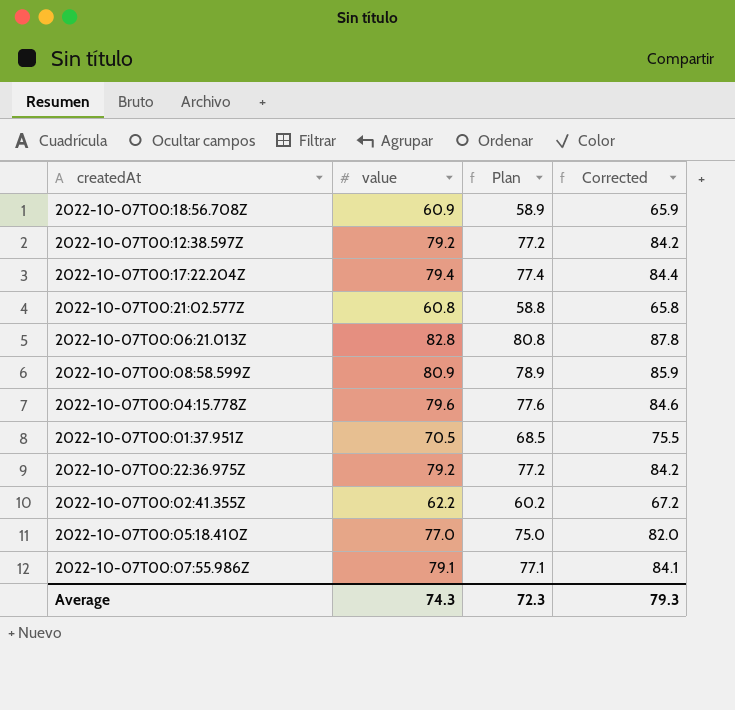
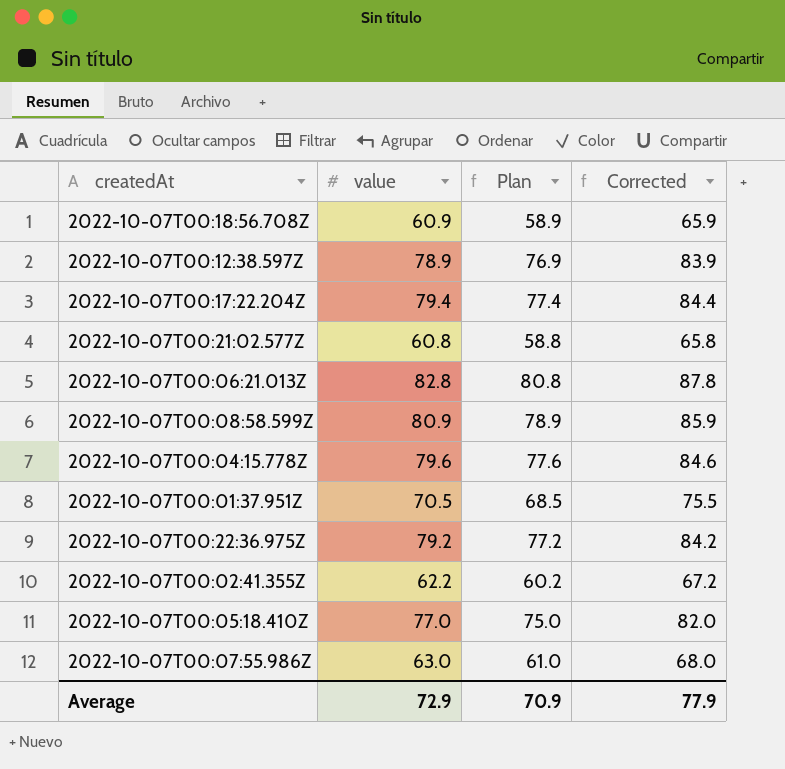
2022-10-07T00:12:38.597Z | value: 79.2 -> 78.9
2022-10-07T00:12:38.597Z | Plan: 77.2 -> 76.9
2022-10-07T00:12:38.597Z | Corrected: 84.2 -> 83.9
2022-10-07T00:07:55.986Z | value: 79.1 -> 63.0
2022-10-07T00:07:55.986Z | Plan: 77.1 -> 61.0
2022-10-07T00:07:55.986Z | Corrected: 84.1 -> 68.0
Average | value: 74.3 -> 72.9
Average | Plan: 72.3 -> 70.9
Average | Corrected: 79.3 -> 77.9

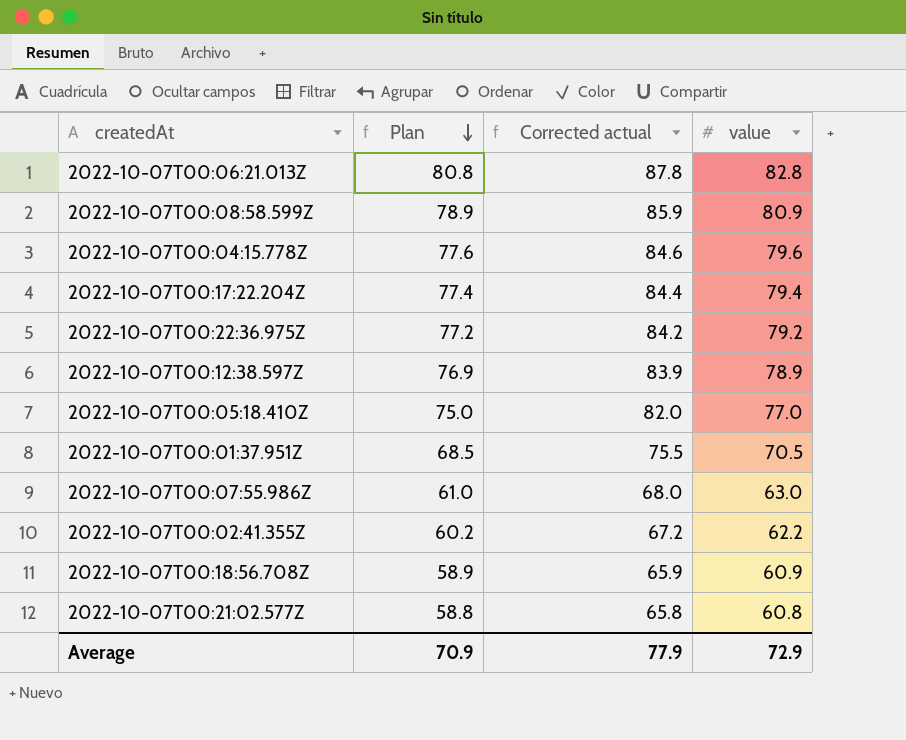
row order: none -> Plan descending
column name: Corrected -> Corrected actual
column value | position: 2 -> 4

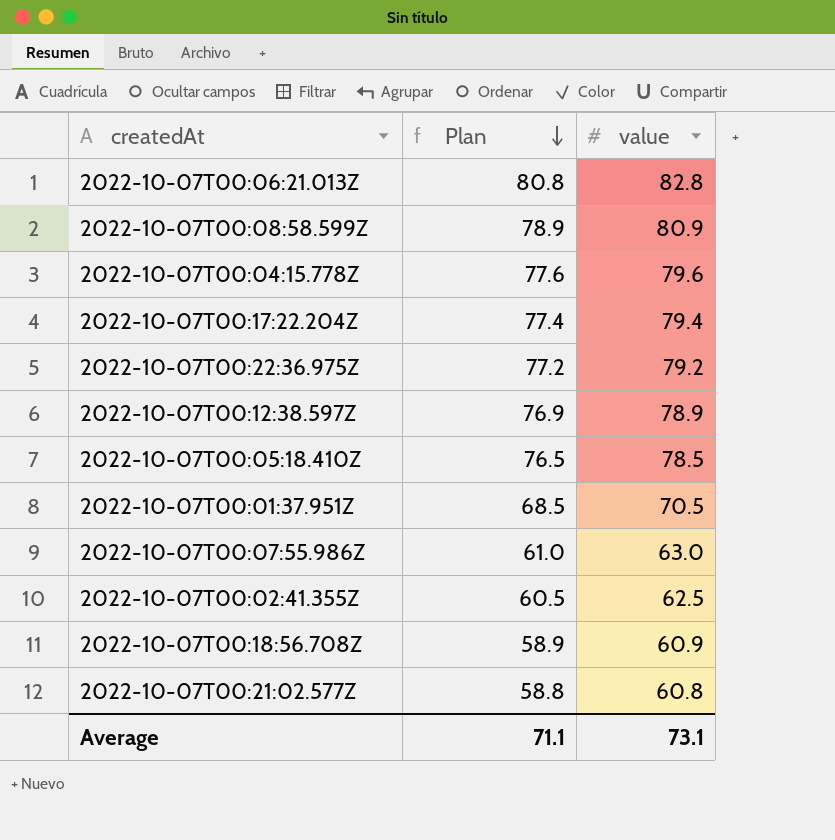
column Corrected actual | formula: [value] + 5 -> none
2022-10-07T00:05:18.410Z | Plan: 75.0 -> 76.5
2022-10-07T00:05:18.410Z | value: 77.0 -> 78.5
2022-10-07T00:02:41.355Z | Plan: 60.2 -> 60.5
2022-10-07T00:02:41.355Z | value: 62.2 -> 62.5
Average | Plan: 70.9 -> 71.1
Average | value: 72.9 -> 73.1

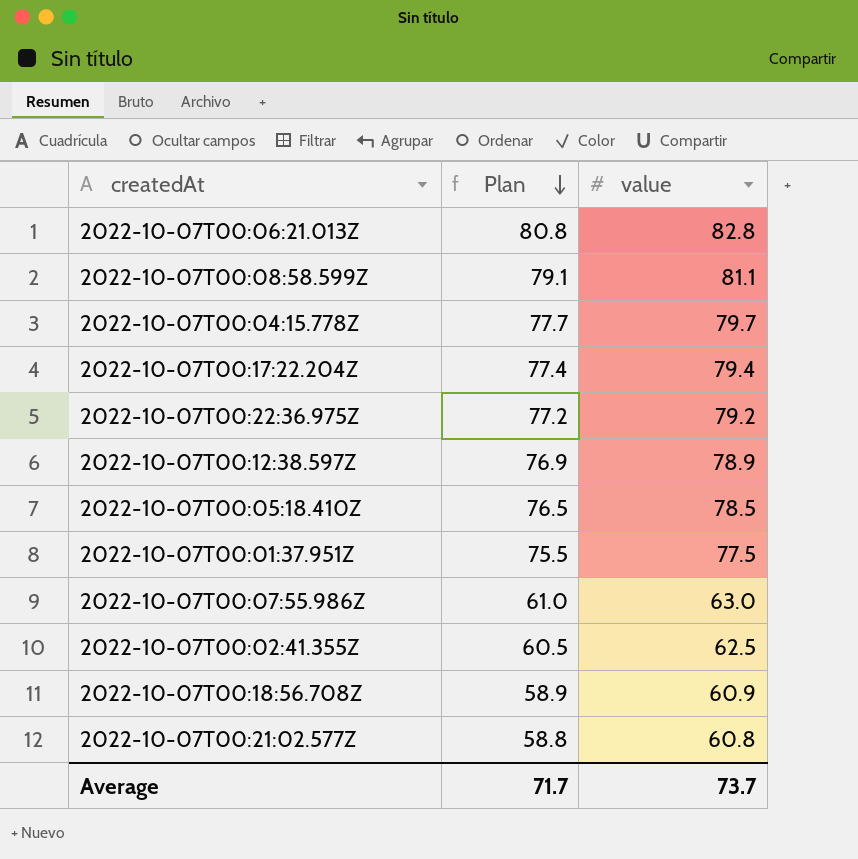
2022-10-07T00:08:58.599Z | Plan: 78.9 -> 79.1
2022-10-07T00:08:58.599Z | value: 80.9 -> 81.1
2022-10-07T00:04:15.778Z | Plan: 77.6 -> 77.7
2022-10-07T00:04:15.778Z | value: 79.6 -> 79.7
2022-10-07T00:01:37.951Z | Plan: 68.5 -> 75.5
2022-10-07T00:01:37.951Z | value: 70.5 -> 77.5
Average | Plan: 71.1 -> 71.7
Average | value: 73.1 -> 73.7

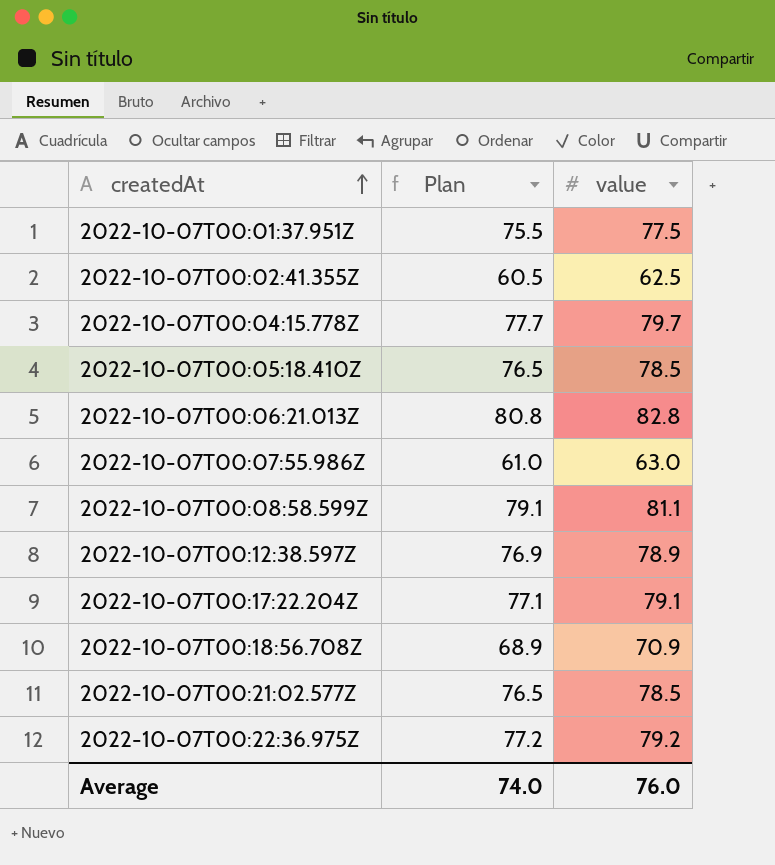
row order: Plan descending -> createdAt ascending
2022-10-07T00:17:22.204Z | Plan: 77.4 -> 77.1
2022-10-07T00:17:22.204Z | value: 79.4 -> 79.1
2022-10-07T00:18:56.708Z | Plan: 58.9 -> 68.9
2022-10-07T00:18:56.708Z | value: 60.9 -> 70.9
2022-10-07T00:21:02.577Z | Plan: 58.8 -> 76.5
2022-10-07T00:21:02.577Z | value: 60.8 -> 78.5
Average | Plan: 71.7 -> 74.0
Average | value: 73.7 -> 76.0

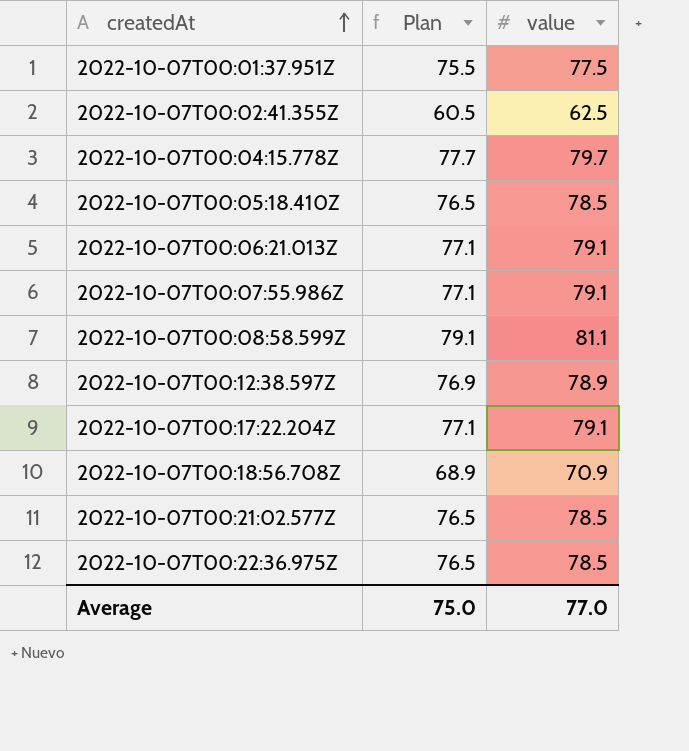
2022-10-07T00:06:21.013Z | Plan: 80.8 -> 77.1
2022-10-07T00:06:21.013Z | value: 82.8 -> 79.1
2022-10-07T00:07:55.986Z | Plan: 61.0 -> 77.1
2022-10-07T00:07:55.986Z | value: 63.0 -> 79.1
2022-10-07T00:22:36.975Z | Plan: 77.2 -> 76.5
2022-10-07T00:22:36.975Z | value: 79.2 -> 78.5
Average | Plan: 74.0 -> 75.0
Average | value: 76.0 -> 77.0

